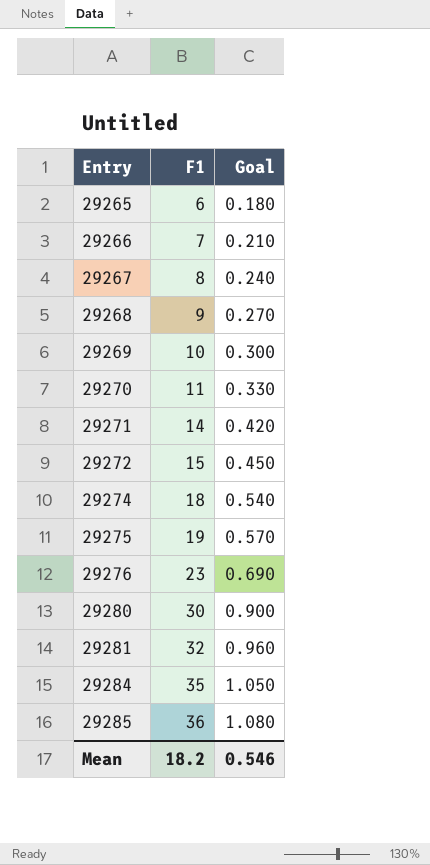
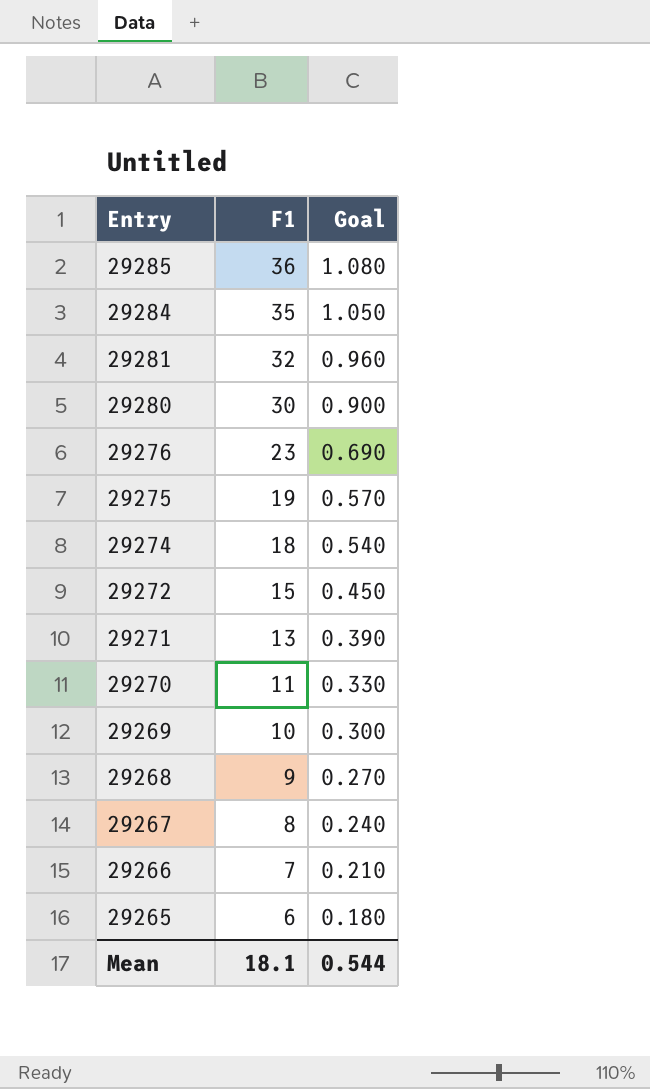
row order: Entry ascending -> Entry descending
29271 | F1: 14 -> 13
29271 | Goal: 0.420 -> 0.390
Mean | F1: 18.2 -> 18.1
Mean | Goal: 0.546 -> 0.544

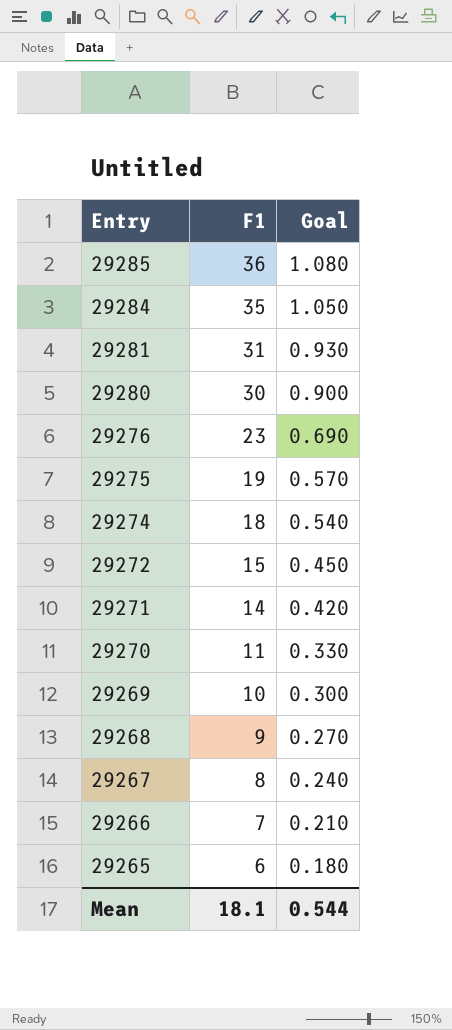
29281 | F1: 32 -> 31
29281 | Goal: 0.960 -> 0.930
29271 | F1: 13 -> 14
29271 | Goal: 0.390 -> 0.420

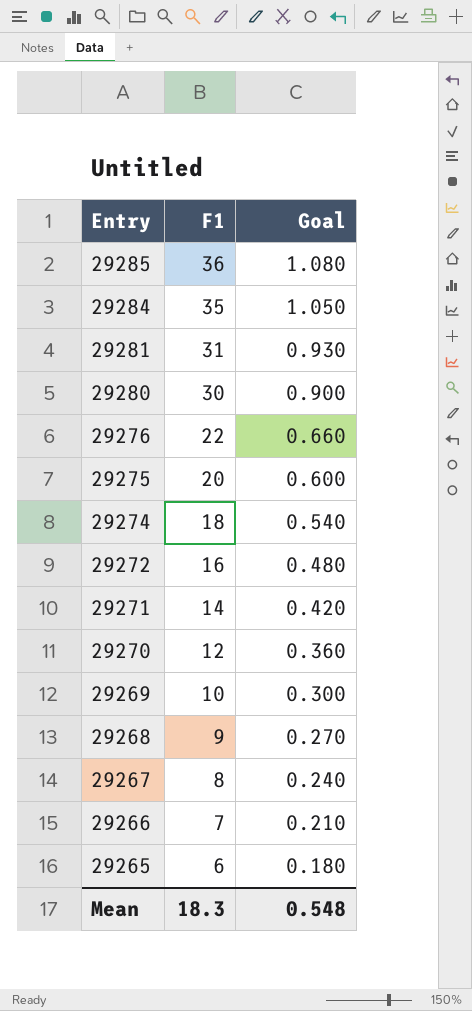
29276 | F1: 23 -> 22
29276 | Goal: 0.690 -> 0.660
29275 | F1: 19 -> 20
29275 | Goal: 0.570 -> 0.600
29272 | F1: 15 -> 16
29272 | Goal: 0.450 -> 0.480
29270 | F1: 11 -> 12
29270 | Goal: 0.330 -> 0.360
Mean | F1: 18.1 -> 18.3
Mean | Goal: 0.544 -> 0.548

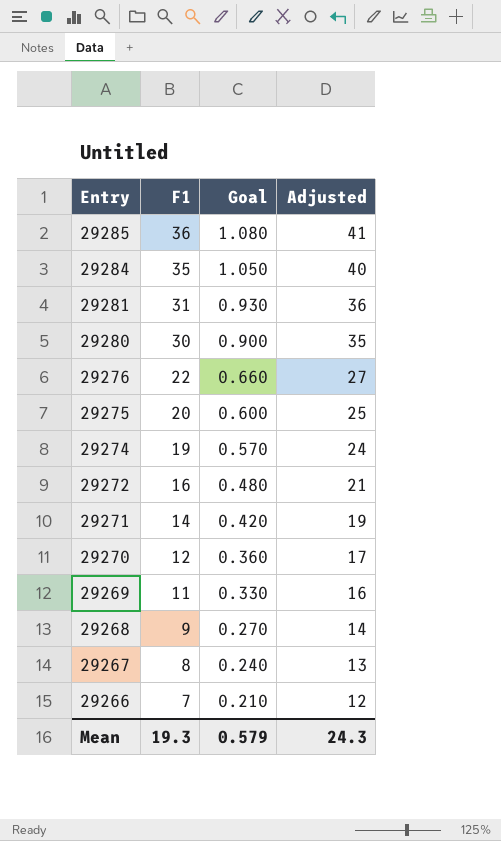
column Adjusted | formula: none -> [F1] + 5
row 29265: 6 | 0.180 -> none
29274 | F1: 18 -> 19
29274 | Goal: 0.540 -> 0.570
29269 | F1: 10 -> 11
29269 | Goal: 0.300 -> 0.330
Mean | F1: 18.3 -> 19.3
Mean | Goal: 0.548 -> 0.579

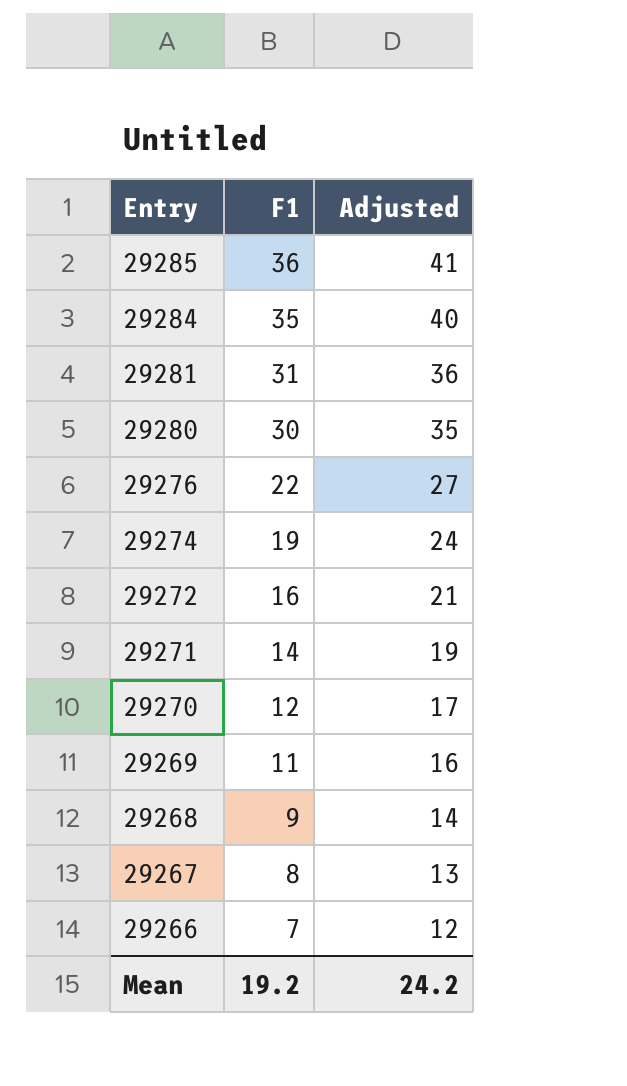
column Goal | formula: [F1] * 0.03 -> none
row 29275: 20 | 0.600 | 25 -> none
Mean | F1: 19.3 -> 19.2
Mean | Adjusted: 24.3 -> 24.2

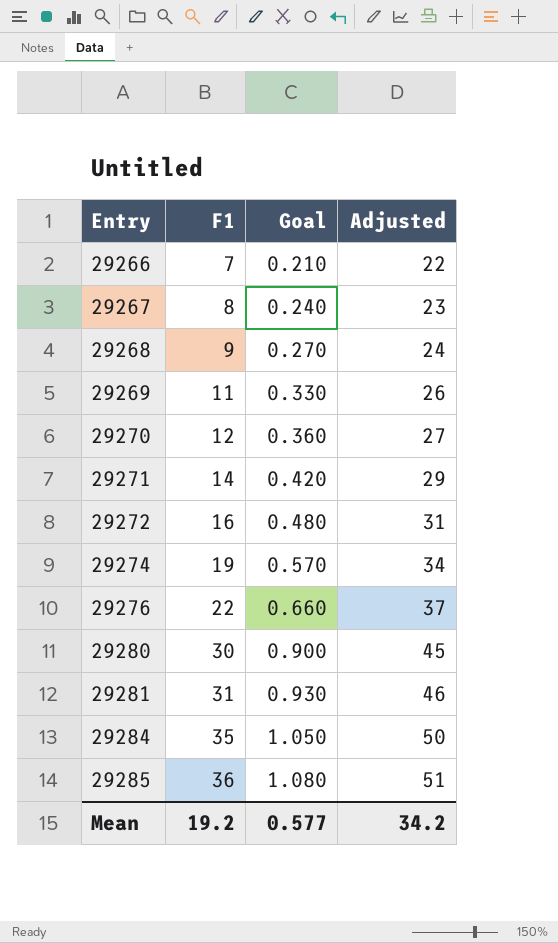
row order: Entry descending -> Entry ascending
column Goal | formula: none -> [F1] * 0.03
column Adjusted | formula: [F1] + 5 -> [F1] + 15
Mean | Adjusted: 24.2 -> 34.2

